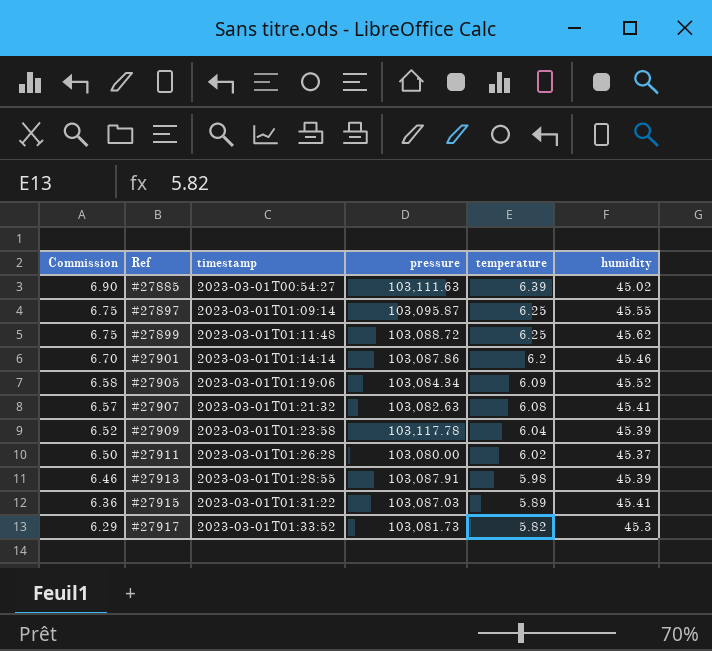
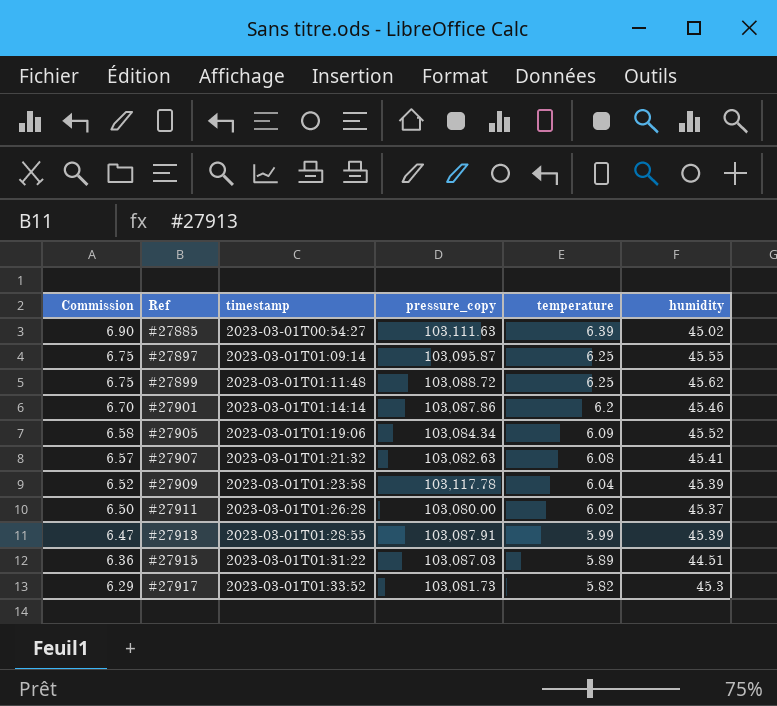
column name: pressure -> pressure_copy
#27913 | Commission: 6.46 -> 6.47
#27913 | temperature: 5.98 -> 5.99
#27915 | humidity: 45.41 -> 44.51

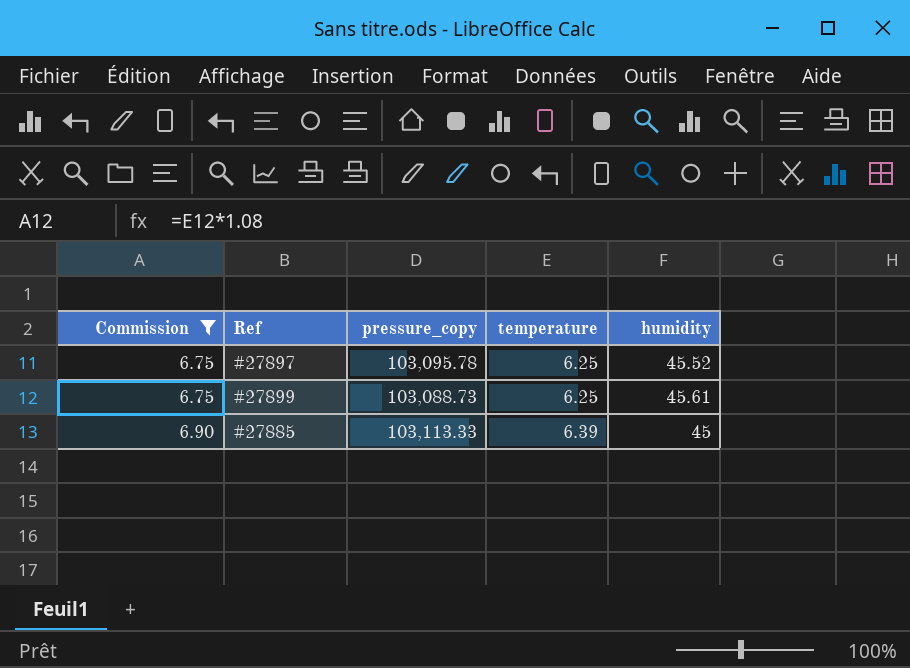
filter: none -> Commission >= 6.75
row order: Commission descending -> Commission ascending
column timestamp | position: 3 -> none
#27897 | pressure_copy: 103,095.87 -> 103,095.78
#27897 | humidity: 45.55 -> 45.52
#27899 | pressure_copy: 103,088.72 -> 103,088.73
#27899 | humidity: 45.62 -> 45.61
#27885 | pressure_copy: 103,111.63 -> 103,113.33
#27885 | humidity: 45.02 -> 45

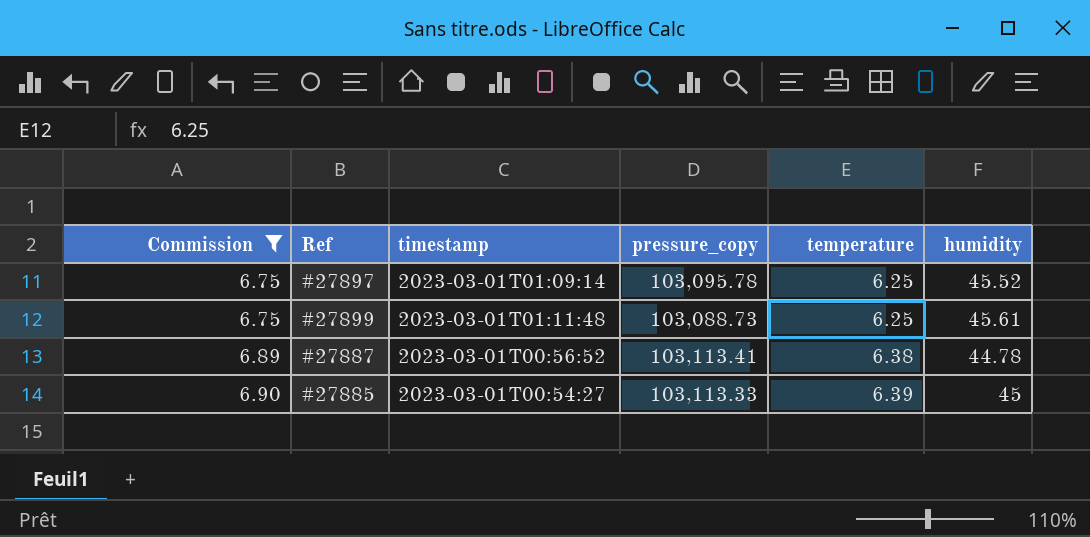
column timestamp | position: none -> 3
row #27887: none -> 6.89 | 2023-03-01T00:56:52 | 103,113.41 | 6.38 | 44.78

